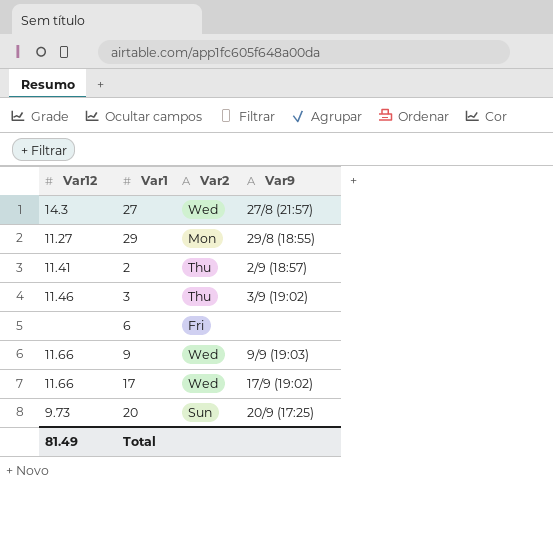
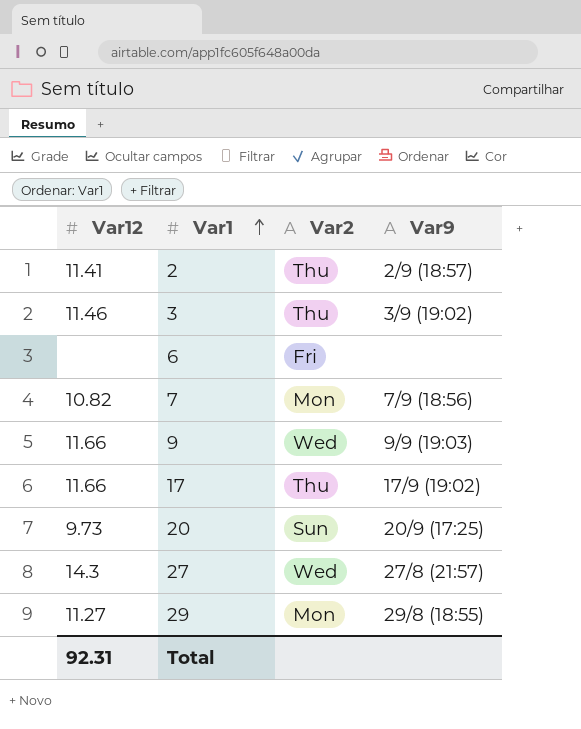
row order: none -> Var1 ascending
row 7: none -> 10.82 | Mon | 7/9 (18:56)
17 | Var2: Wed -> Thu
Total | Var12: 81.49 -> 92.31

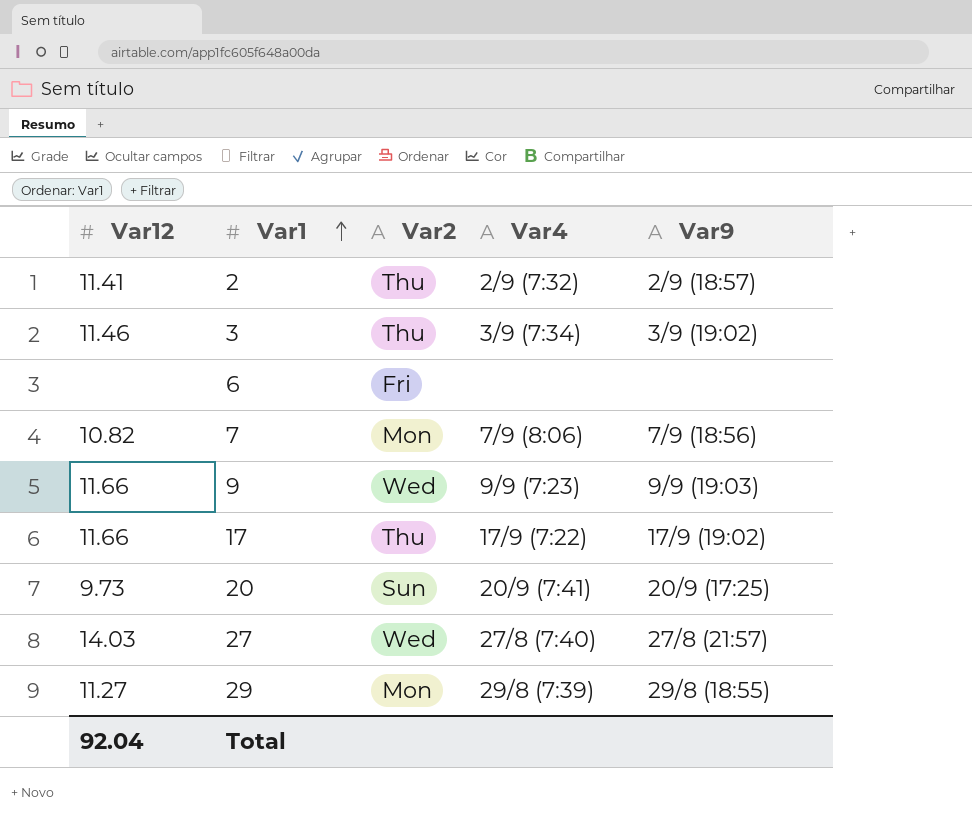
column Var4 | position: none -> 4
27 | Var12: 14.3 -> 14.03
Total | Var12: 92.31 -> 92.04

